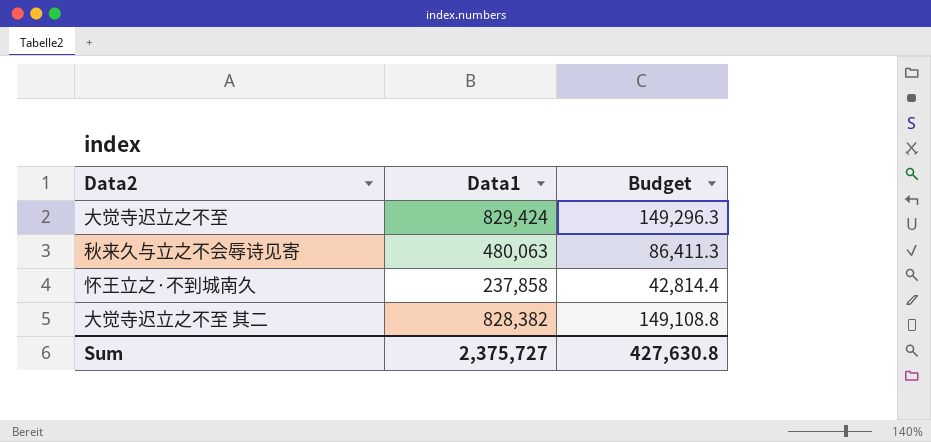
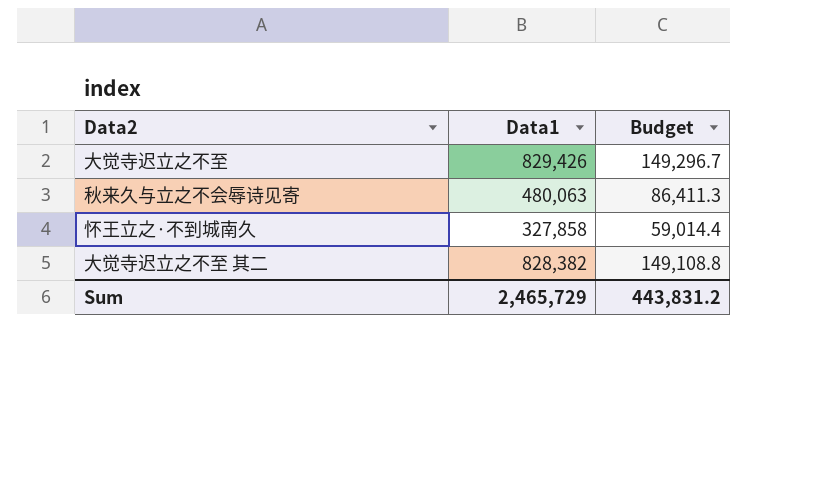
大觉寺迟立之不至 | Data1: 829,424 -> 829,426
大觉寺迟立之不至 | Budget: 149,296.3 -> 149,296.7
怀王立之·不到城南久 | Data1: 237,858 -> 327,858
怀王立之·不到城南久 | Budget: 42,814.4 -> 59,014.4
Sum | Data1: 2,375,727 -> 2,465,729
Sum | Budget: 427,630.8 -> 443,831.2

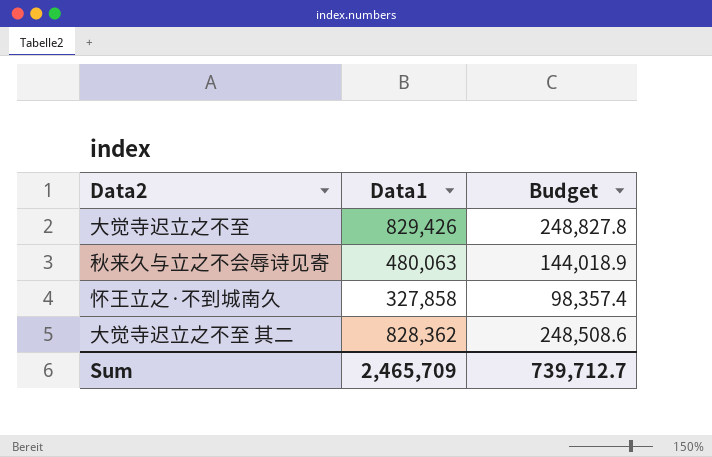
column Budget | formula: [Data1] * 0.18 -> [Data1] * 0.3
大觉寺迟立之不至 其二 | Data1: 828,382 -> 828,362
Sum | Data1: 2,465,729 -> 2,465,709
Sum | Budget: 443,831.2 -> 739,712.7

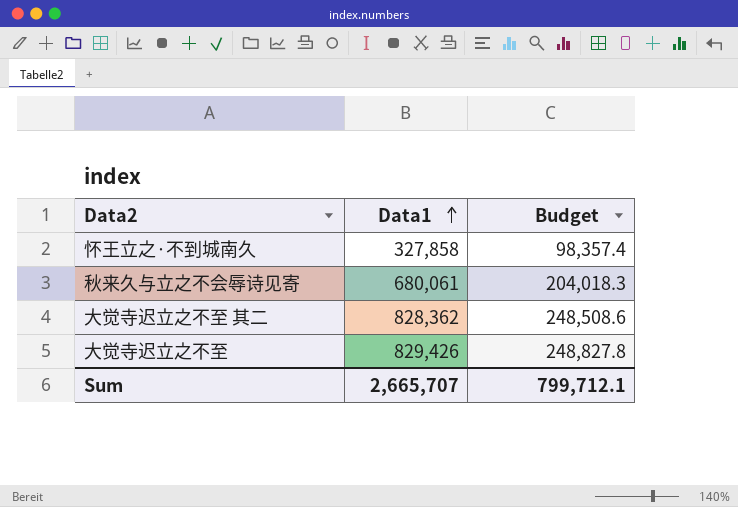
row order: none -> Data1 ascending
秋来久与立之不会辱诗见寄 | Data1: 480,063 -> 680,061
秋来久与立之不会辱诗见寄 | Budget: 144,018.9 -> 204,018.3
Sum | Data1: 2,465,709 -> 2,665,707
Sum | Budget: 739,712.7 -> 799,712.1

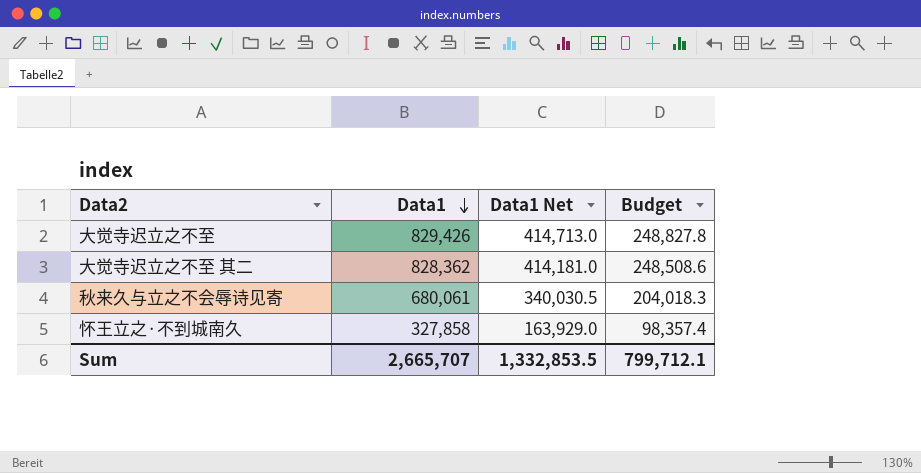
row order: Data1 ascending -> Data1 descending
column Data1 Net | formula: none -> [Data1] * 0.5

